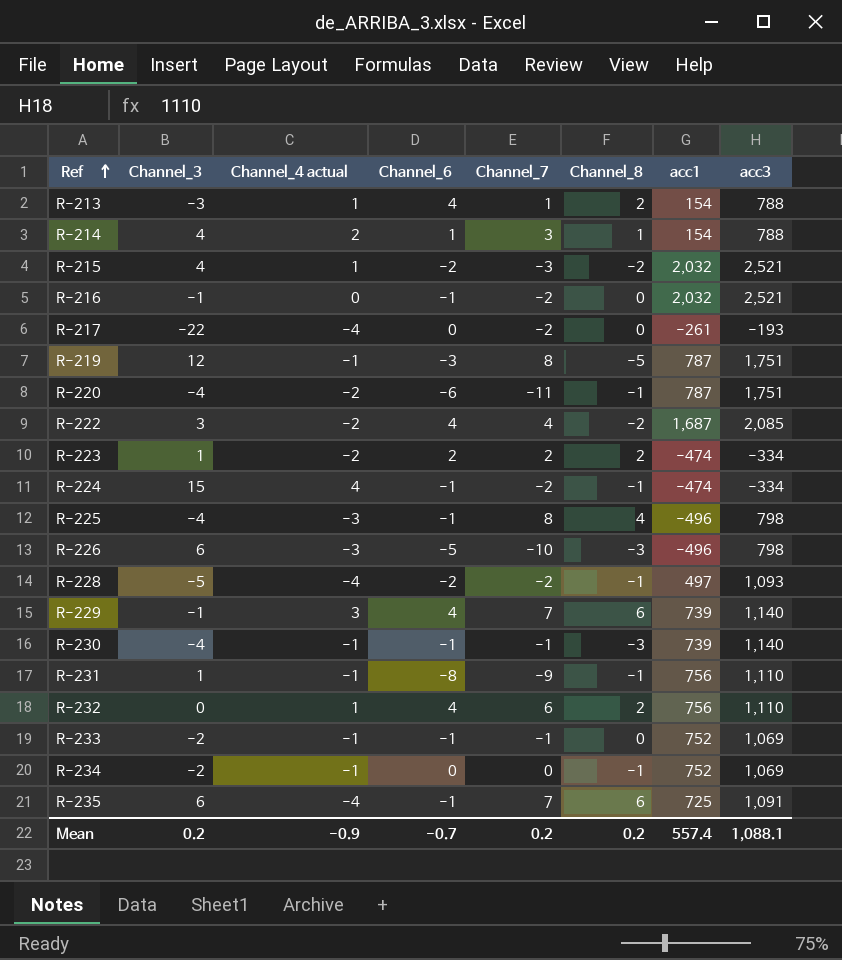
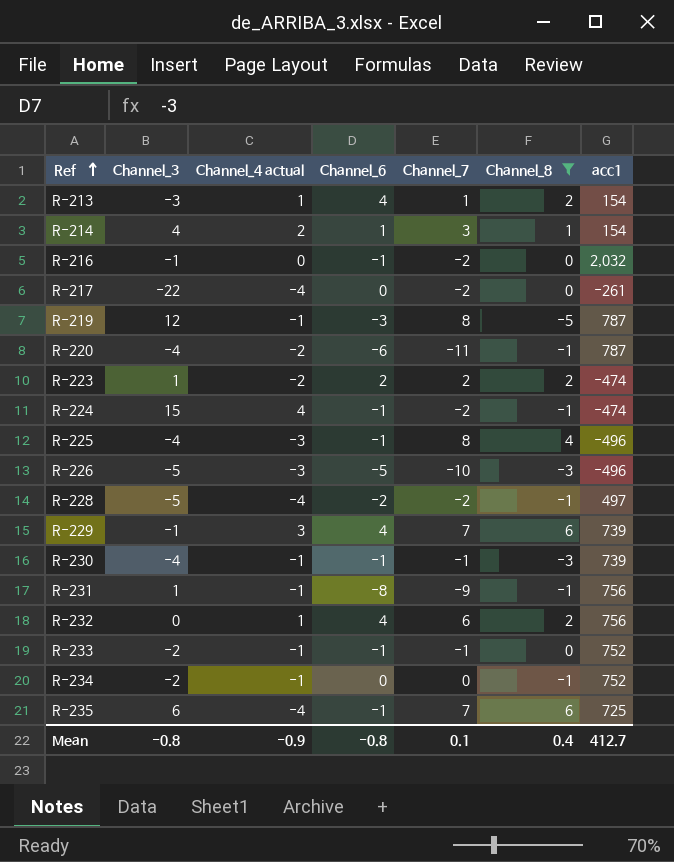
filter: none -> Channel_8 != -2
column acc3 | position: 8 -> none
R-226 | Channel_3: 6 -> -5
Mean | Channel_3: 0.2 -> -0.8
Mean | Channel_6: -0.7 -> -0.8
Mean | Channel_7: 0.2 -> 0.1
Mean | Channel_8: 0.2 -> 0.4
Mean | acc1: 557.4 -> 412.7

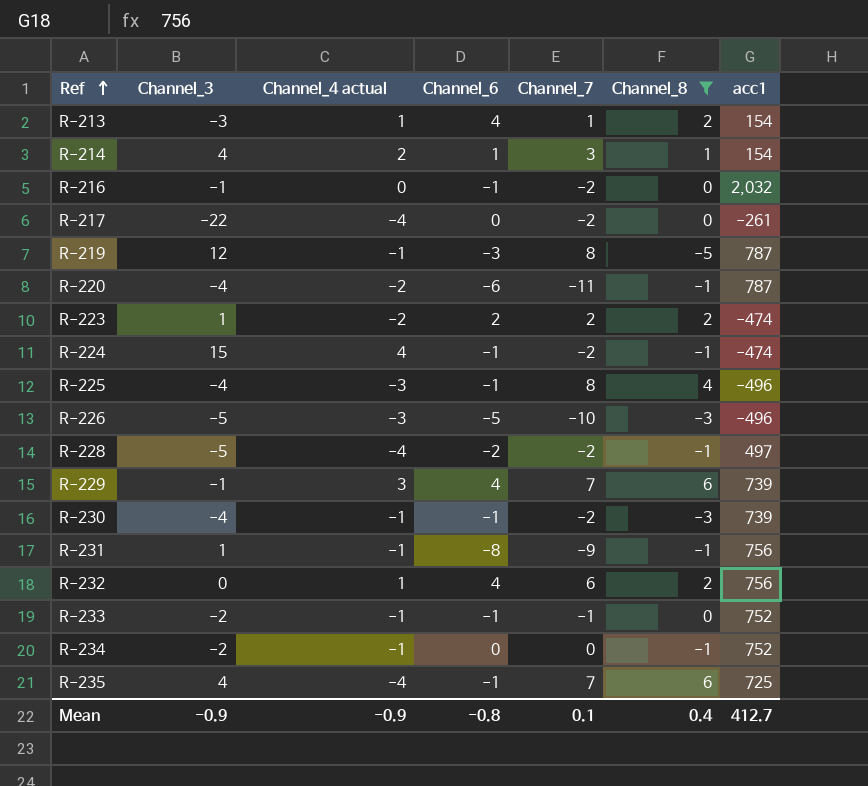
R-230 | Channel_7: -1 -> -2
R-235 | Channel_3: 6 -> 4
Mean | Channel_3: -0.8 -> -0.9

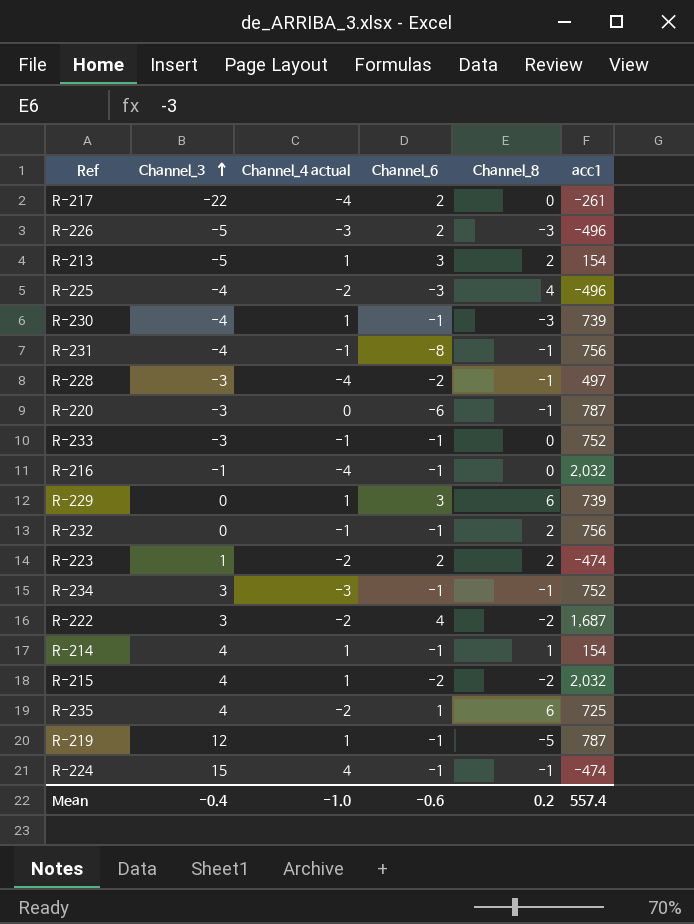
filter: Channel_8 != -2 -> none
row order: Ref ascending -> Channel_3 ascending
column Channel_7 | position: 5 -> none
R-217 | Channel_6: 0 -> 2
R-226 | Channel_6: -5 -> 2
R-213 | Channel_3: -3 -> -5
R-213 | Channel_6: 4 -> 3
R-225 | Channel_4 actual: -3 -> -2
R-225 | Channel_6: -1 -> -3
R-230 | Channel_4 actual: -1 -> 1
R-231 | Channel_3: 1 -> -4
R-228 | Channel_3: -5 -> -3
R-220 | Channel_3: -4 -> -3
R-220 | Channel_4 actual: -2 -> 0
R-233 | Channel_3: -2 -> -3
R-216 | Channel_4 actual: 0 -> -4
R-229 | Channel_3: -1 -> 0
R-229 | Channel_4 actual: 3 -> 1
R-229 | Channel_6: 4 -> 3
R-232 | Channel_4 actual: 1 -> -1
R-232 | Channel_6: 4 -> -1
R-234 | Channel_3: -2 -> 3
R-234 | Channel_4 actual: -1 -> -3
R-234 | Channel_6: 0 -> -1
R-214 | Channel_4 actual: 2 -> 1
R-214 | Channel_6: 1 -> -1
R-235 | Channel_4 actual: -4 -> -2
R-235 | Channel_6: -1 -> 1
R-219 | Channel_4 actual: -1 -> 1
R-219 | Channel_6: -3 -> -1
Mean | Channel_3: -0.9 -> -0.4
Mean | Channel_4 actual: -0.9 -> -1.0
Mean | Channel_6: -0.8 -> -0.6
Mean | Channel_8: 0.4 -> 0.2
Mean | acc1: 412.7 -> 557.4

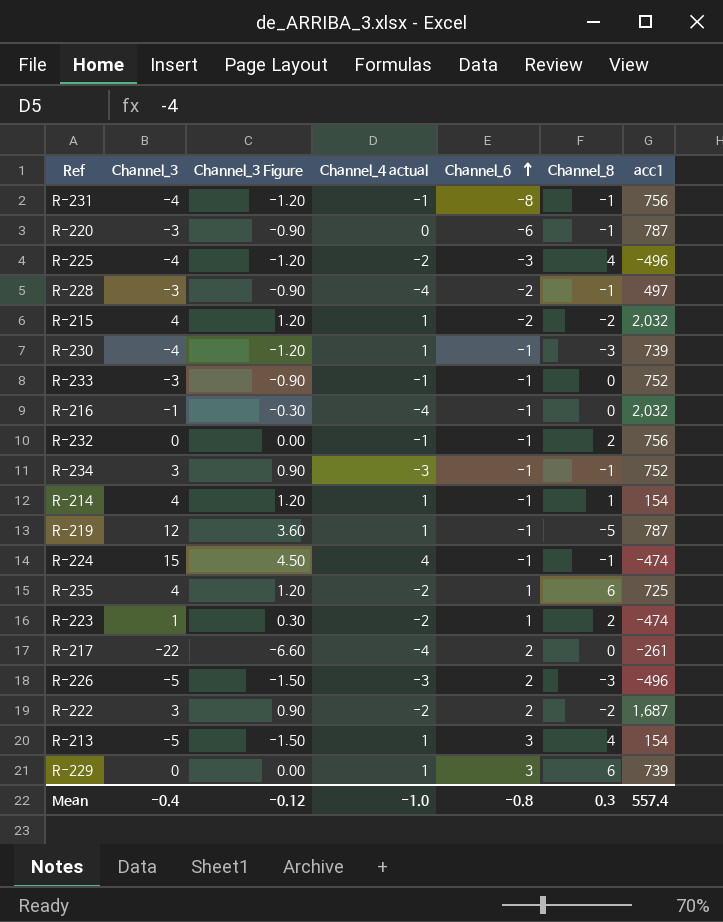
row order: Channel_3 ascending -> Channel_6 ascending
column Channel_3 Figure | formula: none -> [Channel_3] * 0.3
R-223 | Channel_6: 2 -> 1
R-222 | Channel_6: 4 -> 2
R-213 | Channel_8: 2 -> 4
Mean | Channel_6: -0.6 -> -0.8
Mean | Channel_8: 0.2 -> 0.3

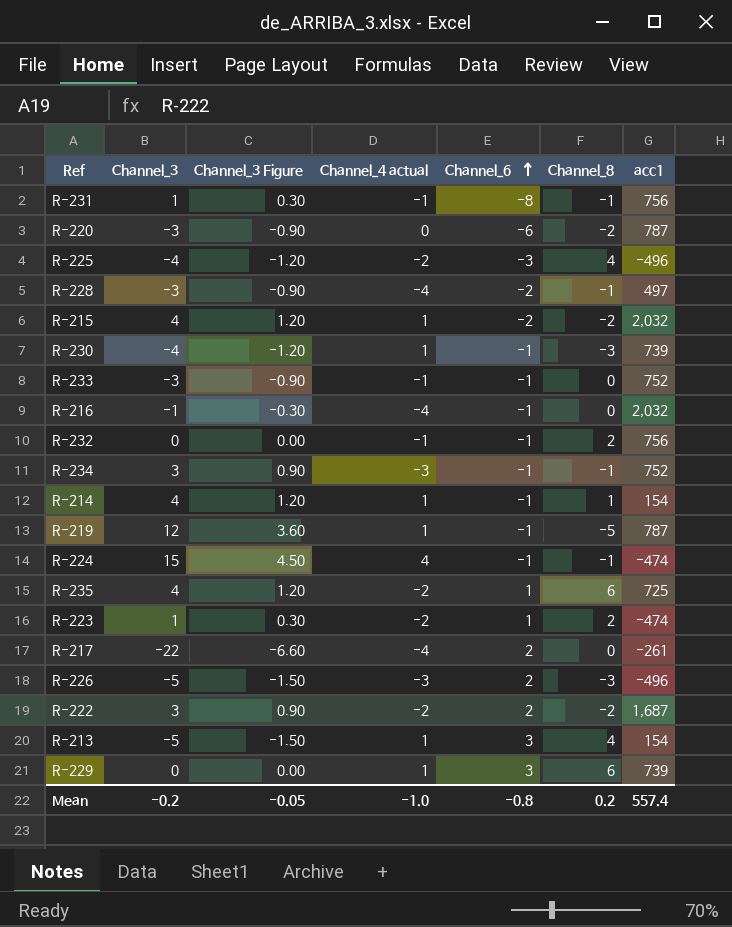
R-231 | Channel_3: -4 -> 1
R-231 | Channel_3 Figure: -1.20 -> 0.30
R-220 | Channel_8: -1 -> -2
Mean | Channel_3: -0.4 -> -0.2
Mean | Channel_3 Figure: -0.12 -> -0.05
Mean | Channel_8: 0.3 -> 0.2

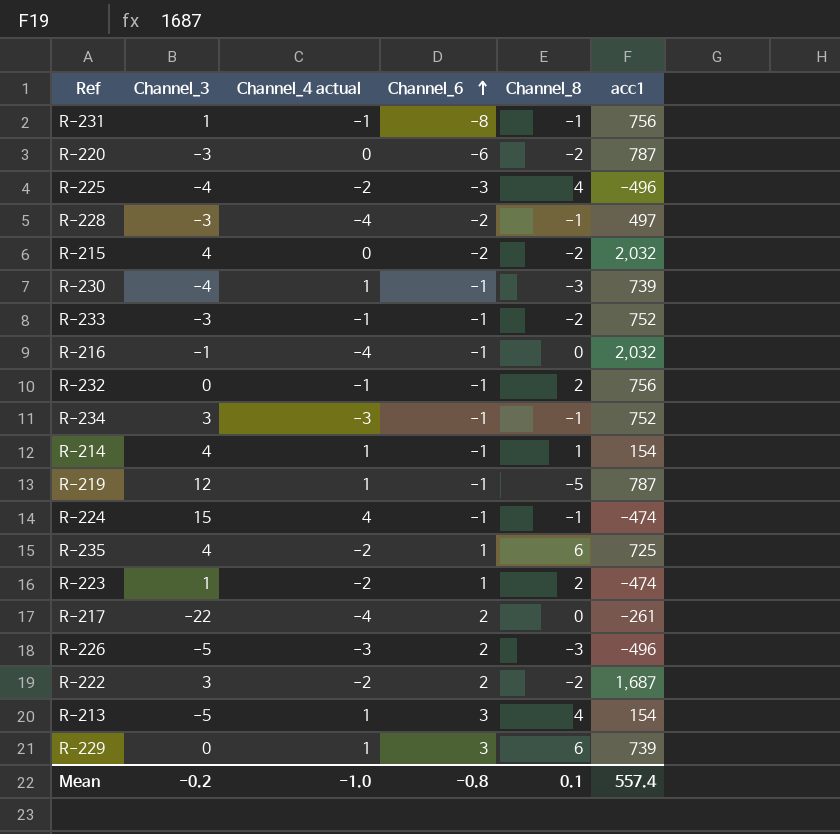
column Channel_3 Figure | formula: [Channel_3] * 0.3 -> none
R-215 | Channel_4 actual: 1 -> 0
R-233 | Channel_8: 0 -> -2
Mean | Channel_8: 0.2 -> 0.1

